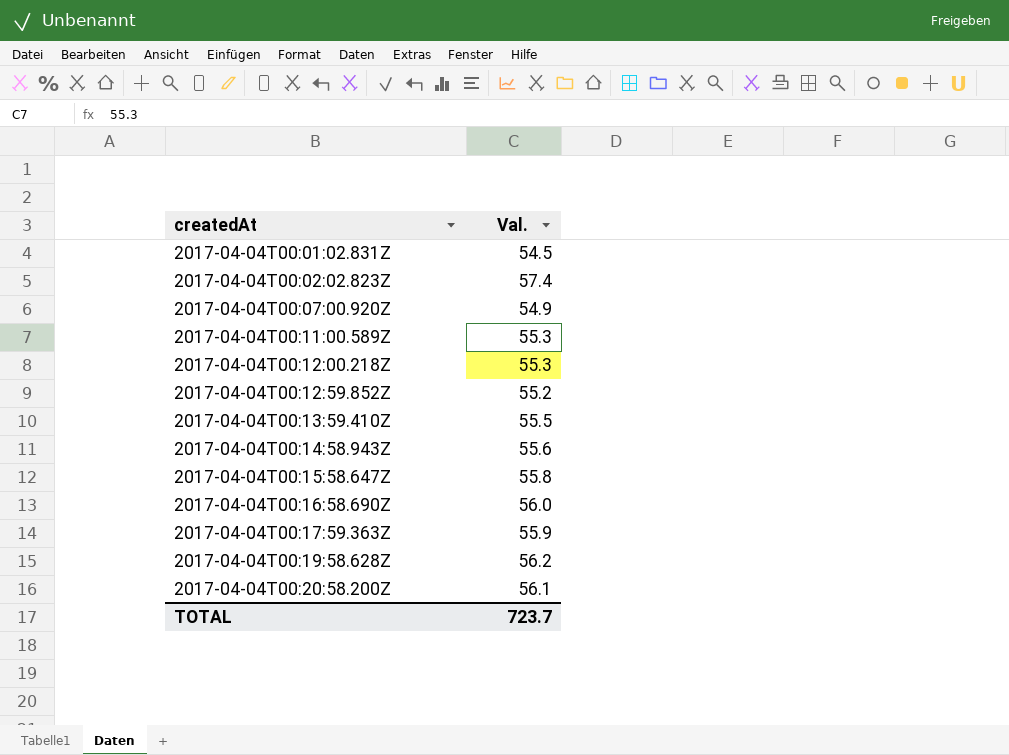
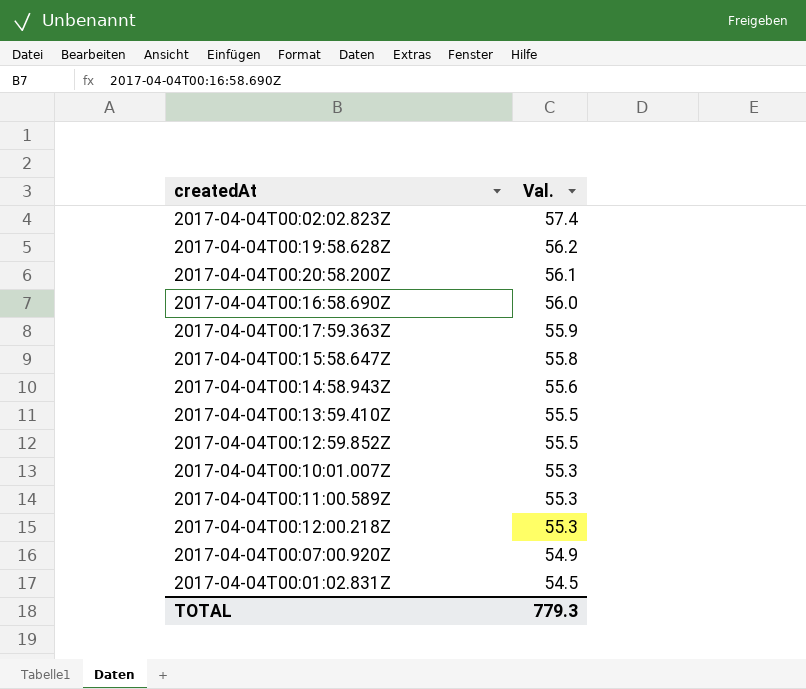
row order: createdAt ascending -> Val. descending
2017-04-04T00:12:59.852Z | Val.: 55.2 -> 55.5
row 2017-04-04T00:10:01.007Z: none -> 55.3
TOTAL | Val.: 723.7 -> 779.3

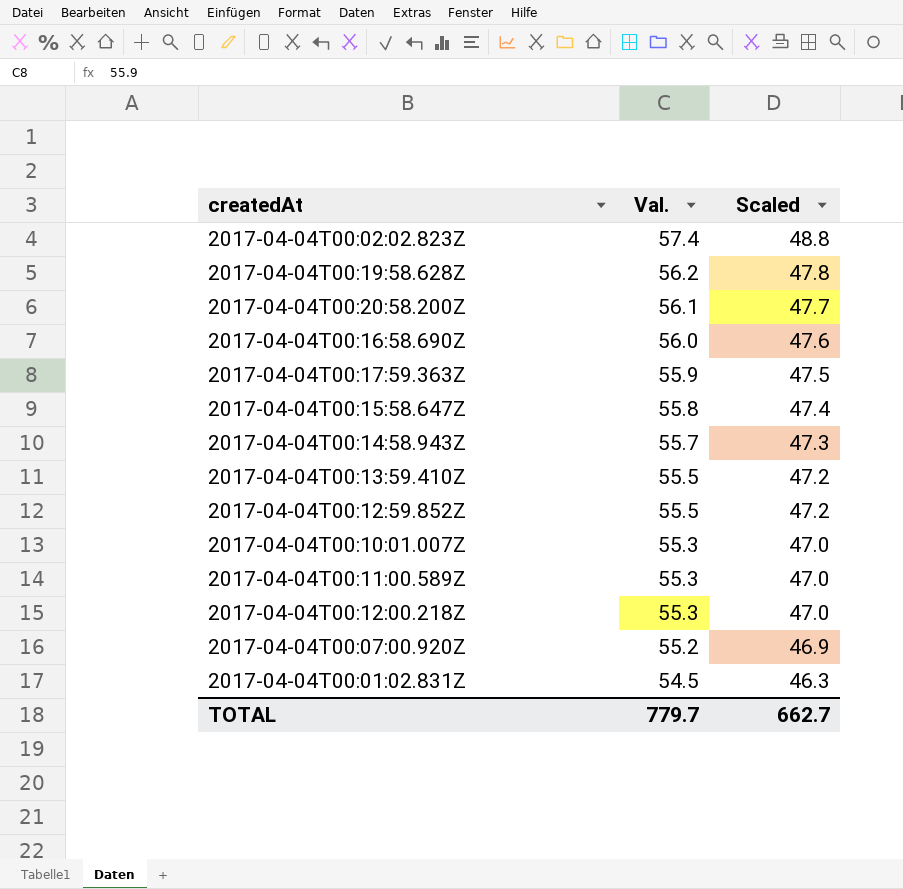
column Scaled | formula: none -> [Val.] * 0.85
2017-04-04T00:14:58.943Z | Val.: 55.6 -> 55.7
2017-04-04T00:07:00.920Z | Val.: 54.9 -> 55.2
TOTAL | Val.: 779.3 -> 779.7

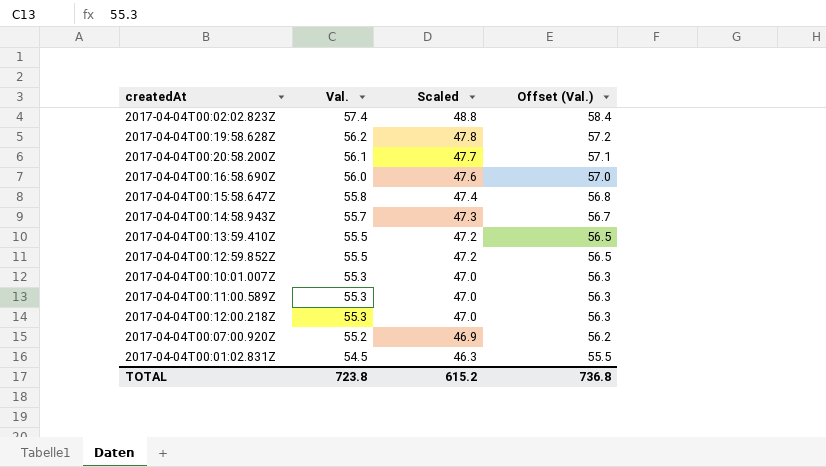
column Offset (Val.) | formula: none -> [Val.] + 1
row 2017-04-04T00:17:59.363Z: 55.9 | 47.5 -> none
TOTAL | Val.: 779.7 -> 723.8
TOTAL | Scaled: 662.7 -> 615.2

